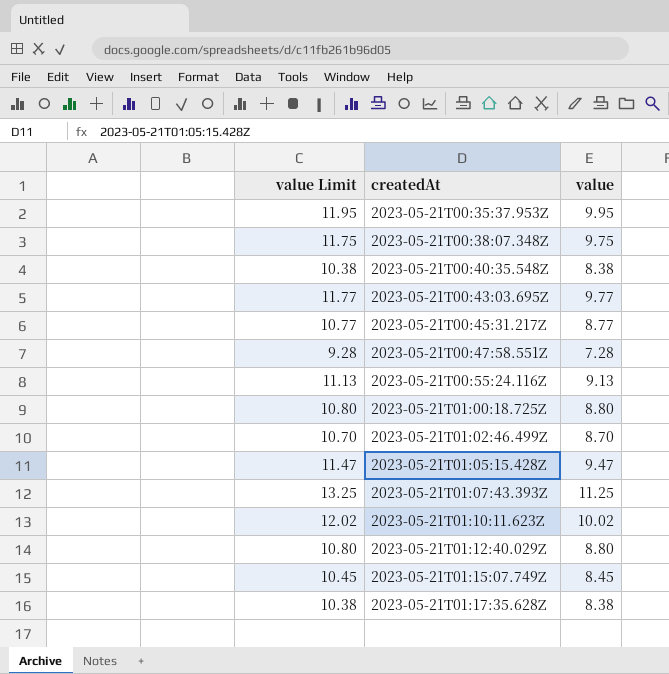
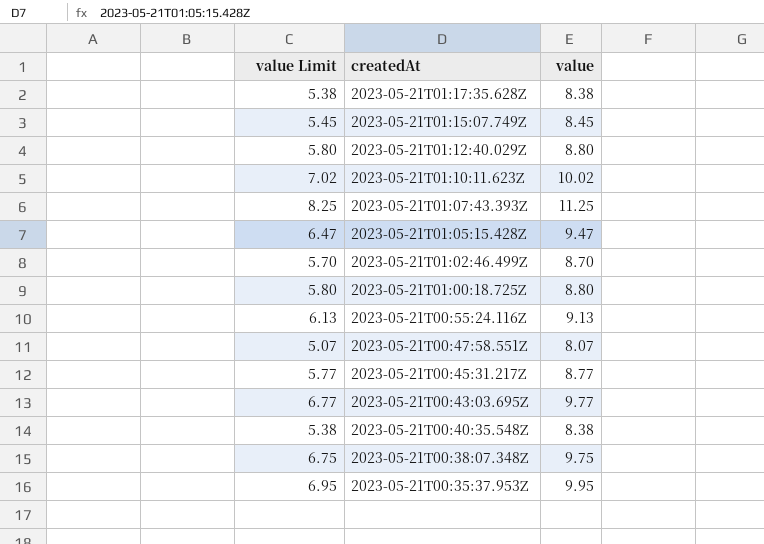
row order: createdAt ascending -> createdAt descending
column value Limit | formula: [value] + 2 -> [value] - 3
2023-05-21T00:47:58.551Z | value: 7.28 -> 8.07

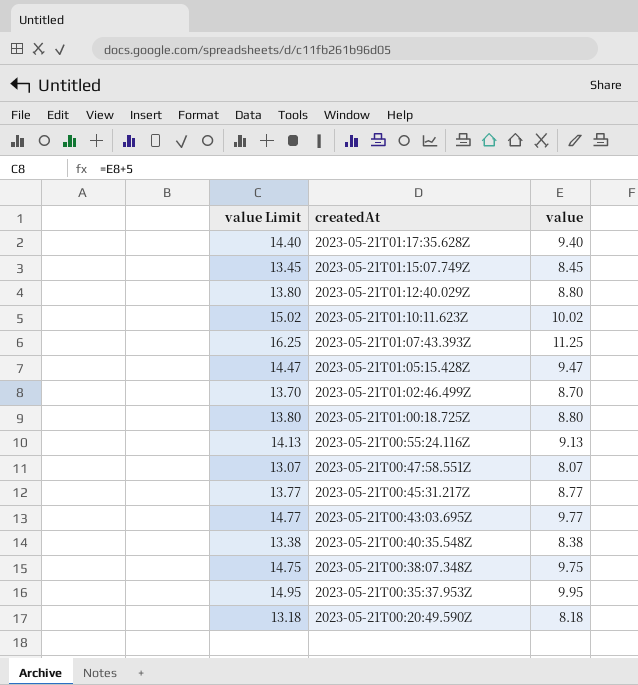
column value Limit | formula: [value] - 3 -> [value] + 5
2023-05-21T01:17:35.628Z | value: 8.38 -> 9.40
row 2023-05-21T00:20:49.590Z: none -> 13.18 | 8.18

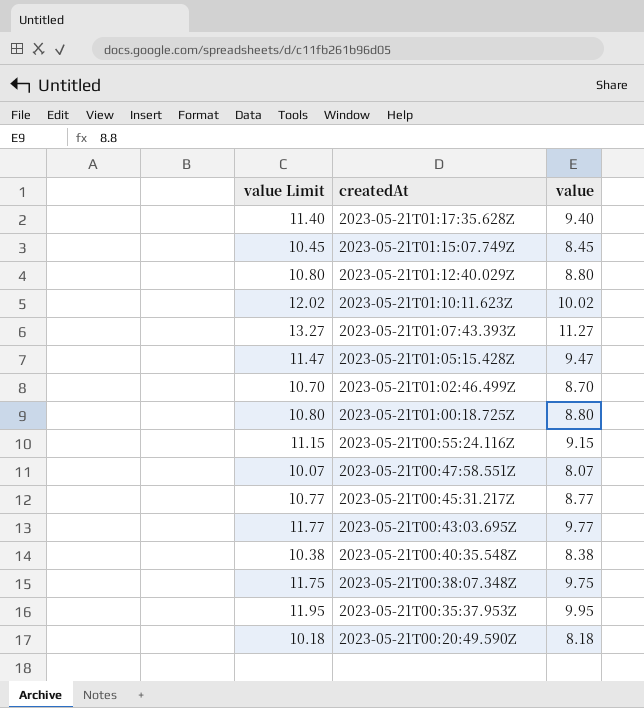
column value Limit | formula: [value] + 5 -> [value] + 2
2023-05-21T01:07:43.393Z | value: 11.25 -> 11.27
2023-05-21T00:55:24.116Z | value: 9.13 -> 9.15

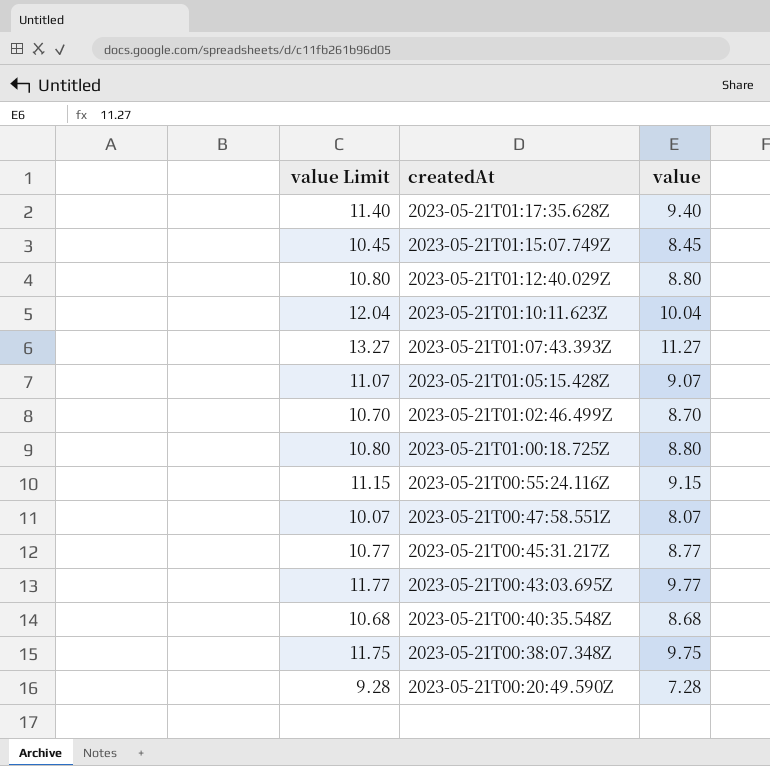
row 2023-05-21T00:35:37.953Z: 11.95 | 9.95 -> none
2023-05-21T01:10:11.623Z | value Limit: 12.02 -> 12.04
2023-05-21T01:10:11.623Z | value: 10.02 -> 10.04
2023-05-21T01:05:15.428Z | value Limit: 11.47 -> 11.07
2023-05-21T01:05:15.428Z | value: 9.47 -> 9.07
2023-05-21T00:40:35.548Z | value Limit: 10.38 -> 10.68
2023-05-21T00:40:35.548Z | value: 8.38 -> 8.68
2023-05-21T00:20:49.590Z | value Limit: 10.18 -> 9.28
2023-05-21T00:20:49.590Z | value: 8.18 -> 7.28

